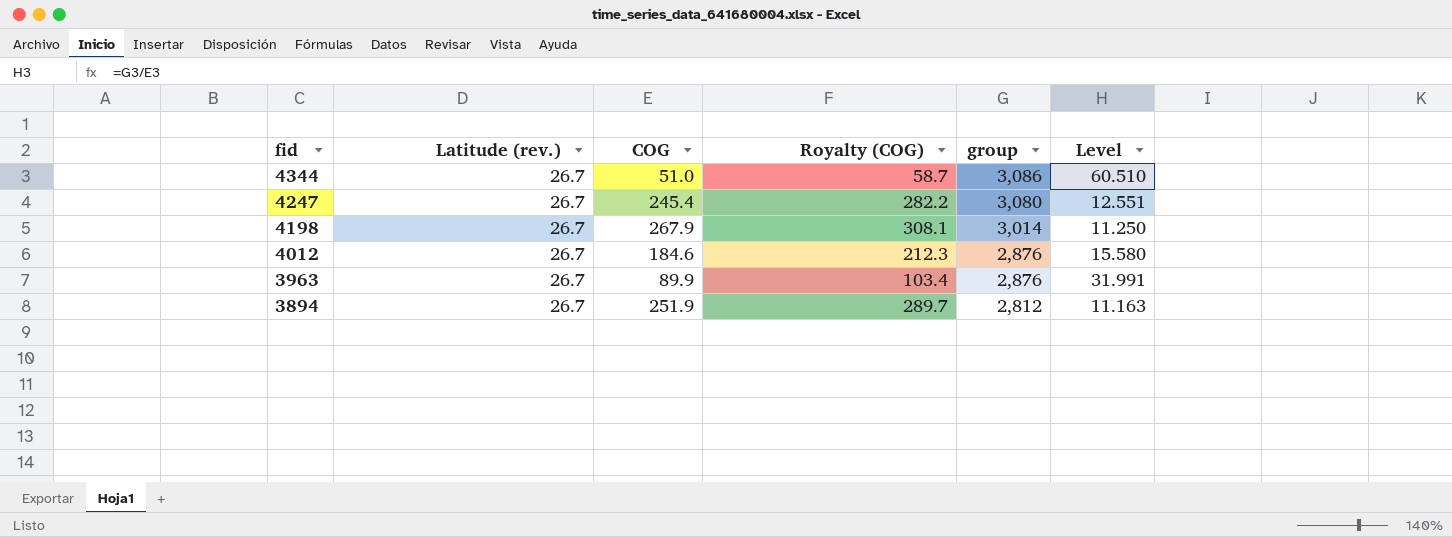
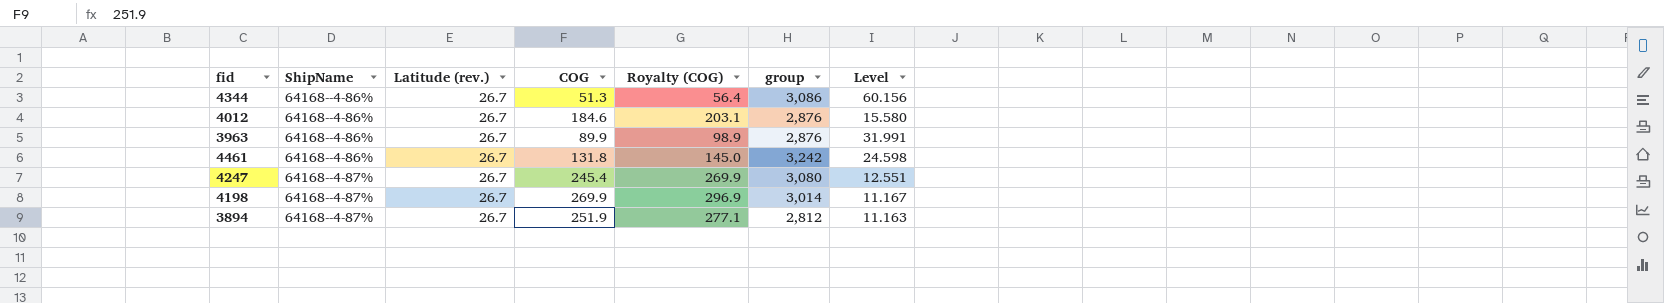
row order: fid descending -> ShipName ascending
column ShipName | position: none -> 2
column Royalty (COG) | formula: [COG] * 1.15 -> [COG] * 1.1
4344 | COG: 51.0 -> 51.3
4344 | Level: 60.510 -> 60.156
row 4461: none -> 64168--4-86% | 26.7 | 131.8 | 145.0 | 3,242 | 24.598
4198 | COG: 267.9 -> 269.9
4198 | Level: 11.250 -> 11.167

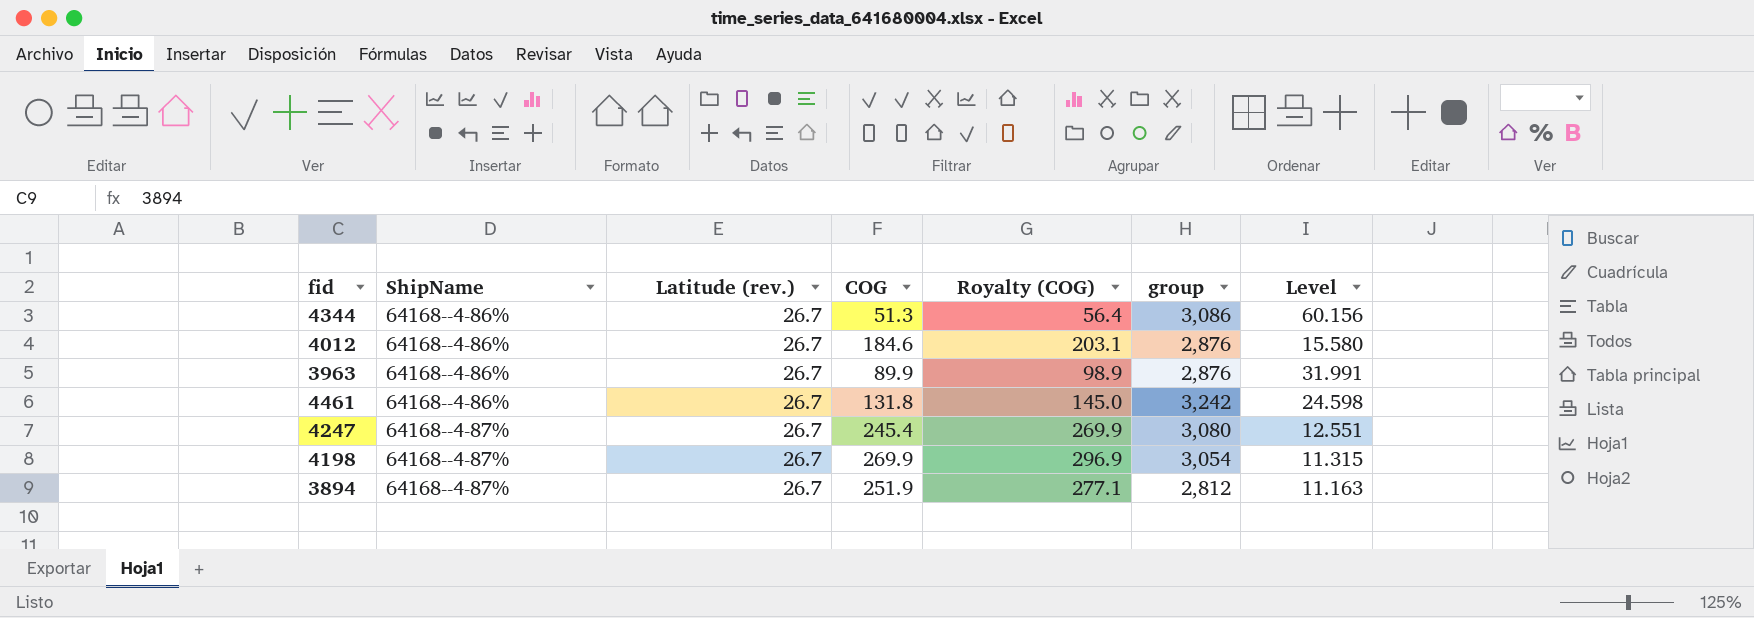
4198 | group: 3,014 -> 3,054
4198 | Level: 11.167 -> 11.315

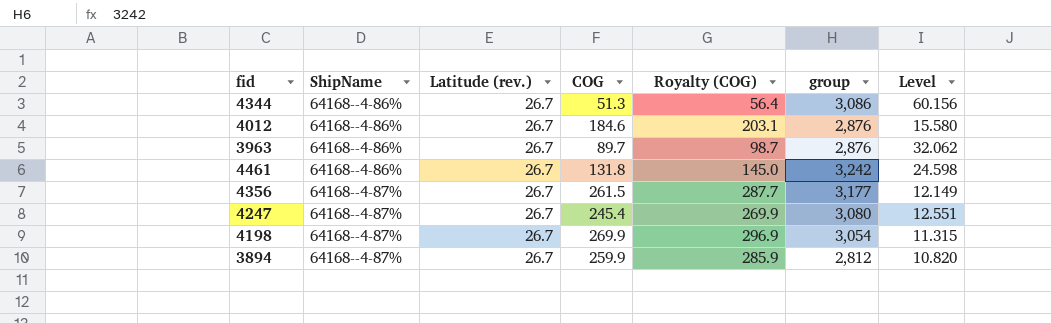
3963 | COG: 89.9 -> 89.7
3963 | Royalty (COG): 98.9 -> 98.7
3963 | Level: 31.991 -> 32.062
row 4356: none -> 64168--4-87% | 26.7 | 261.5 | 287.7 | 3,177 | 12.149
3894 | COG: 251.9 -> 259.9
3894 | Royalty (COG): 277.1 -> 285.9
3894 | Level: 11.163 -> 10.820

